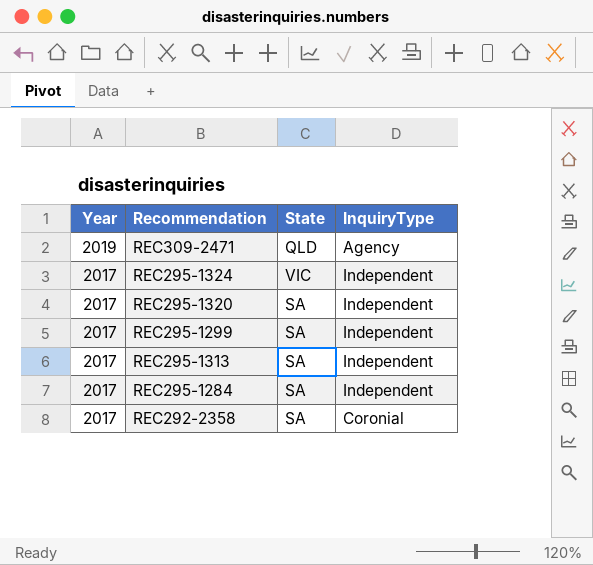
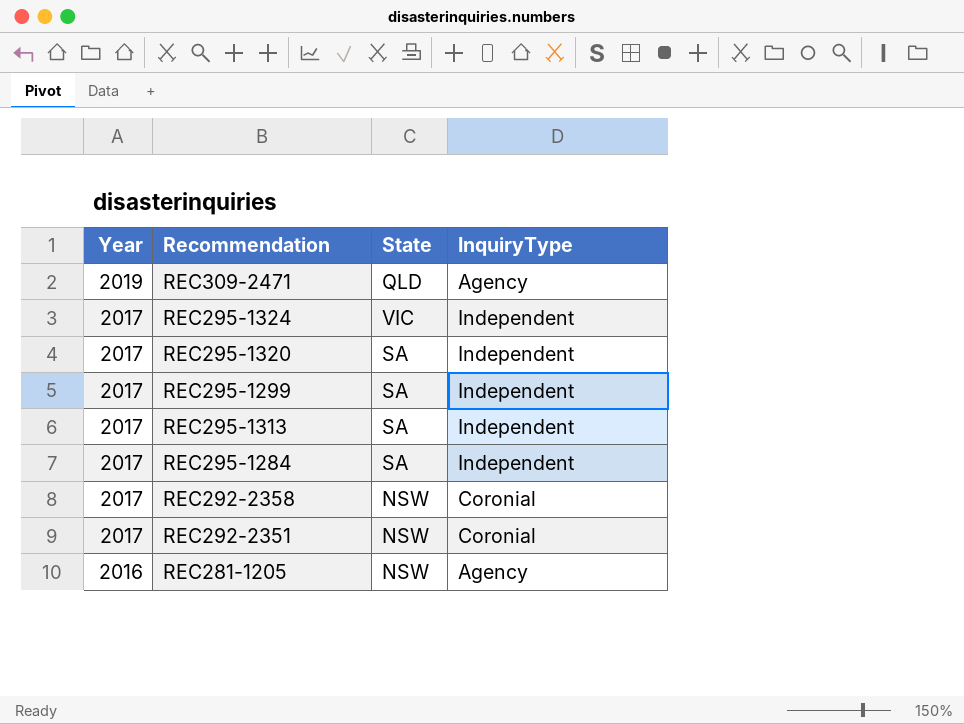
REC292-2358 | State: SA -> NSW
row REC292-2351: none -> 2017 | NSW | Coronial
row REC281-1205: none -> 2016 | NSW | Agency

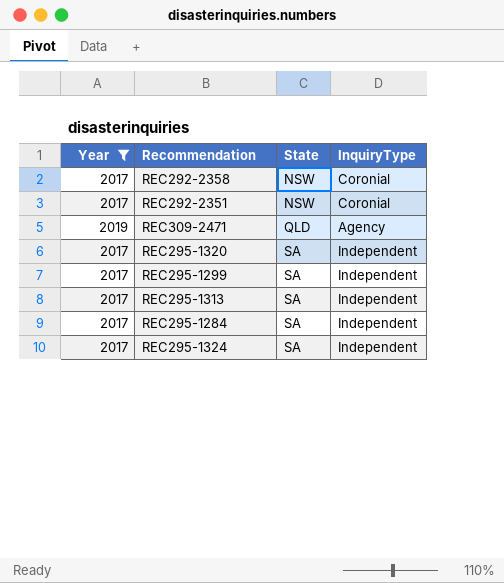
filter: none -> Year != 2016
row order: Year descending -> State ascending
REC295-1324 | State: VIC -> SA

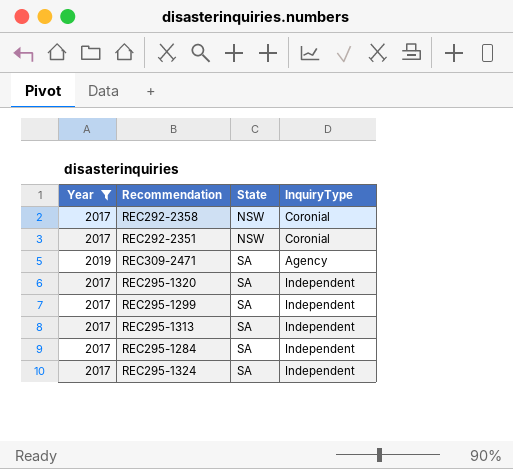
REC309-2471 | State: QLD -> SA

